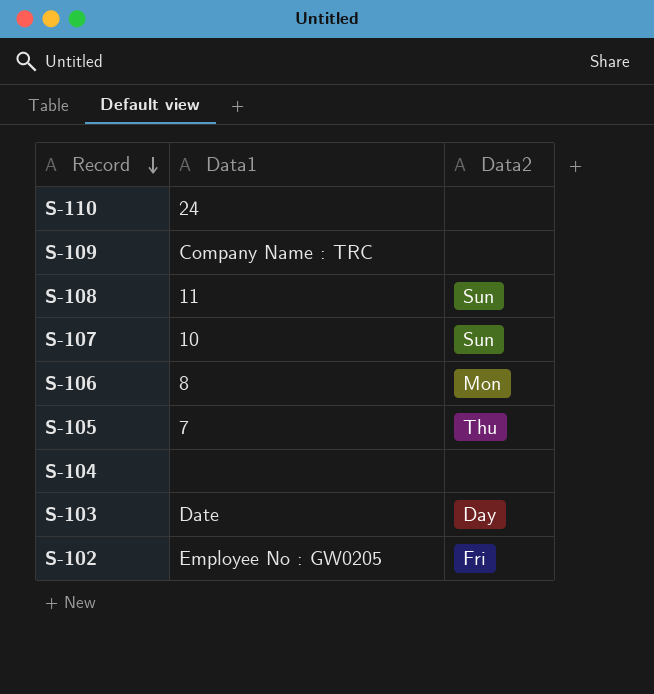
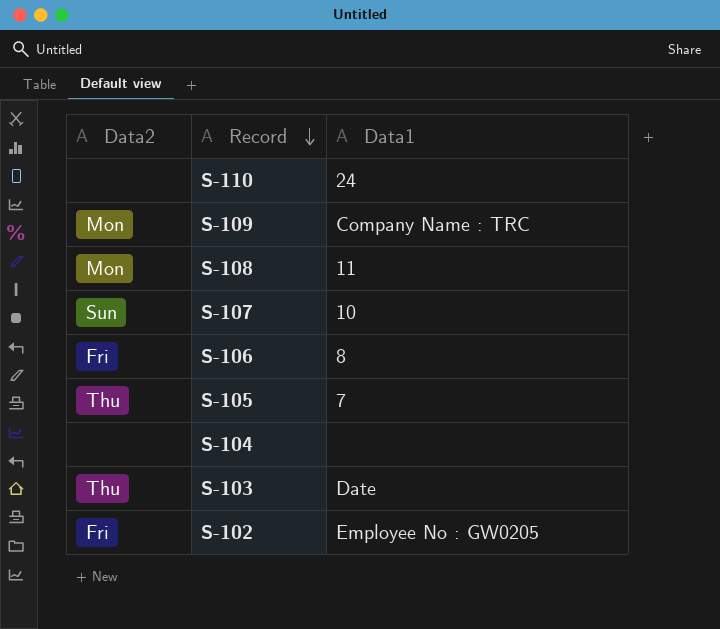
column Data2 | position: 3 -> 1
S-109 | Data2: none -> Mon
S-108 | Data2: Sun -> Mon
S-106 | Data2: Mon -> Fri
S-103 | Data2: Day -> Thu

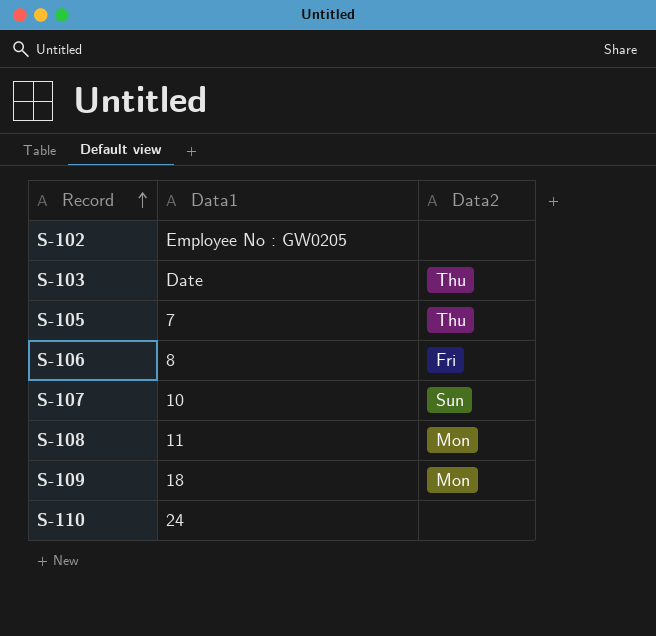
row order: Record descending -> Record ascending
column Data2 | position: 1 -> 3
row S-104: none | none -> none
S-102 | Data2: Fri -> none
S-109 | Data1: Company Name : TRC -> 18

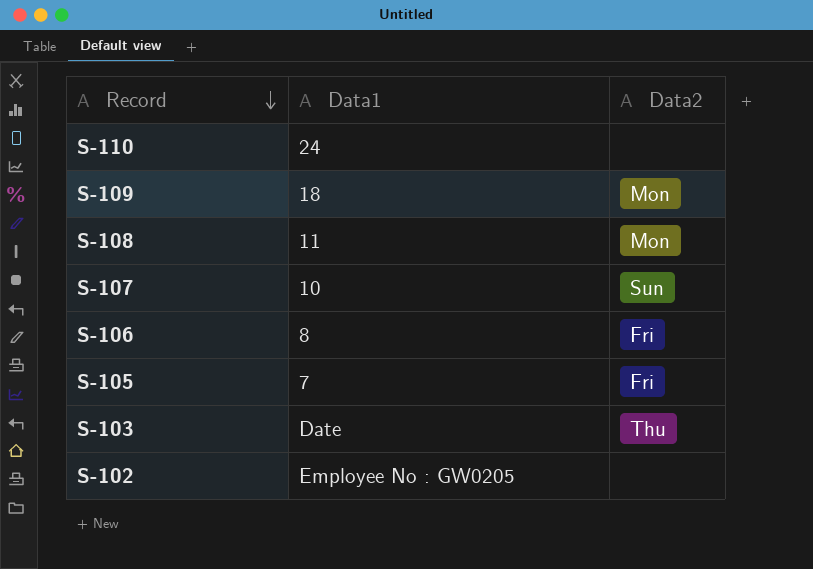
row order: Record ascending -> Record descending
S-105 | Data2: Thu -> Fri

